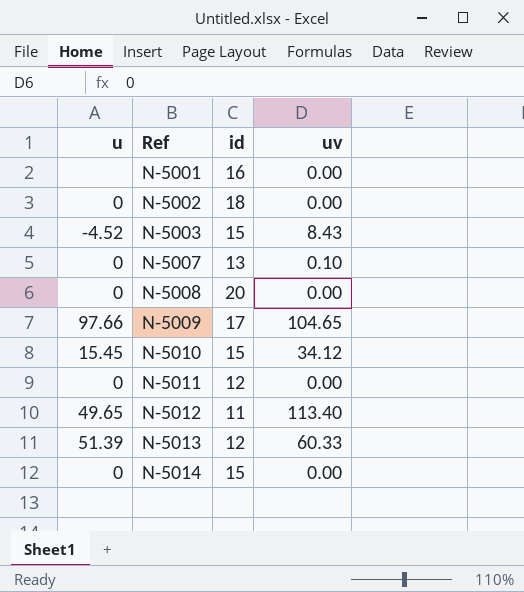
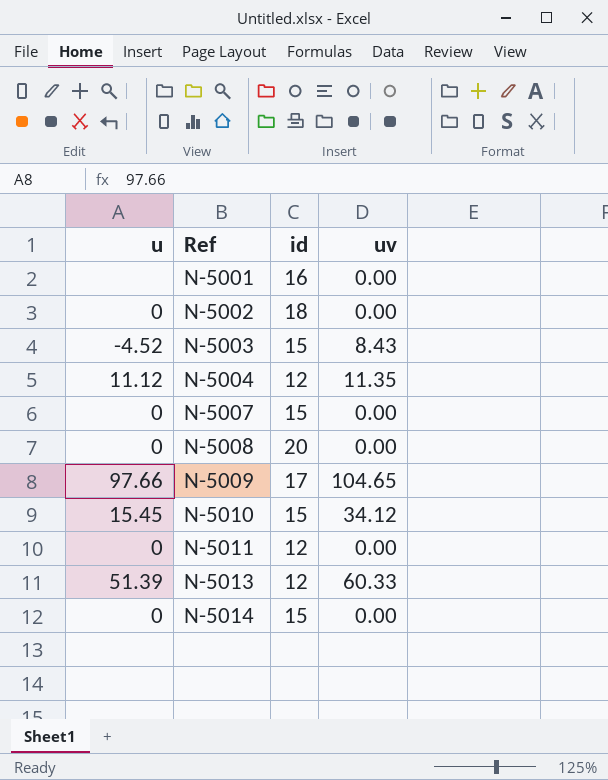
row N-5012: 49.65 | 11 | 113.40 -> none
row N-5004: none -> 11.12 | 12 | 11.35
N-5007 | id: 13 -> 15
N-5007 | uv: 0.10 -> 0.00

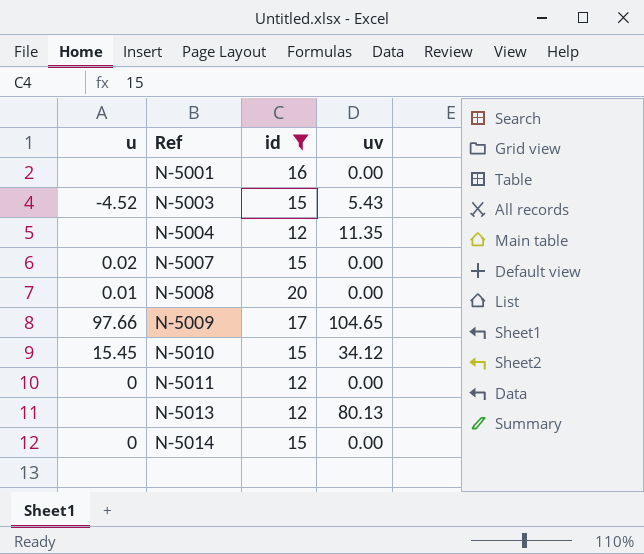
filter: none -> id != 18
N-5003 | uv: 8.43 -> 5.43
N-5004 | u: 11.12 -> none
N-5007 | u: 0 -> 0.02
N-5008 | u: 0 -> 0.01
N-5013 | u: 51.39 -> none
N-5013 | uv: 60.33 -> 80.13

